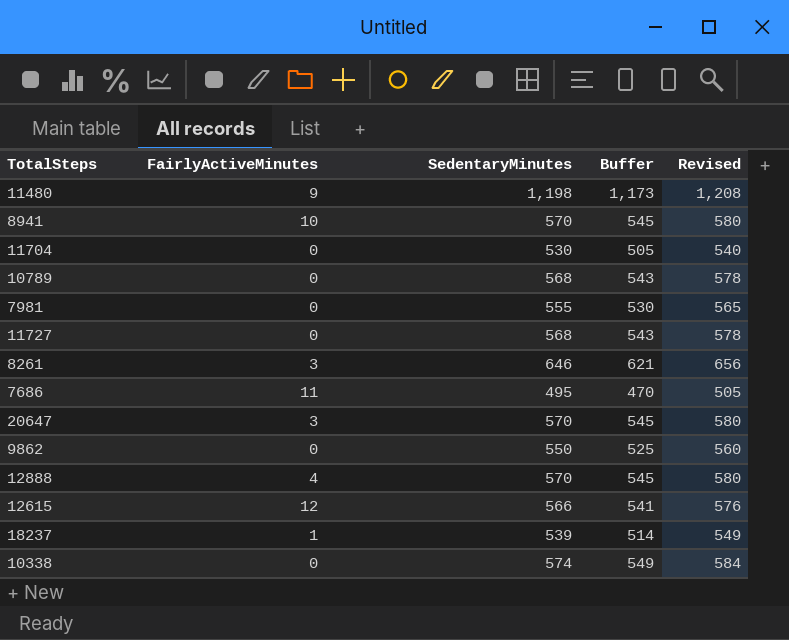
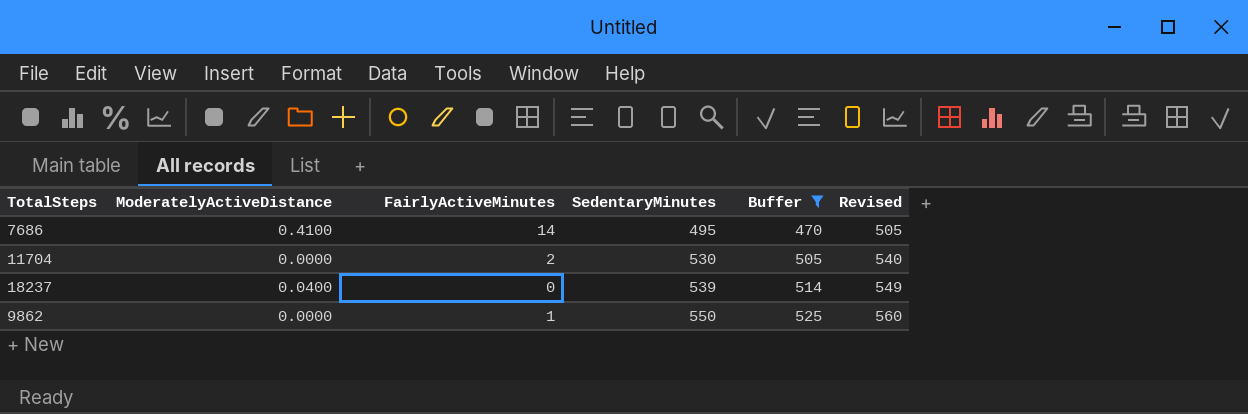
filter: none -> Buffer <= 525
row order: none -> SedentaryMinutes ascending
column ModeratelyActiveDistance | position: none -> 2
7686 | FairlyActiveMinutes: 11 -> 14
11704 | FairlyActiveMinutes: 0 -> 2
18237 | FairlyActiveMinutes: 1 -> 0
9862 | FairlyActiveMinutes: 0 -> 1

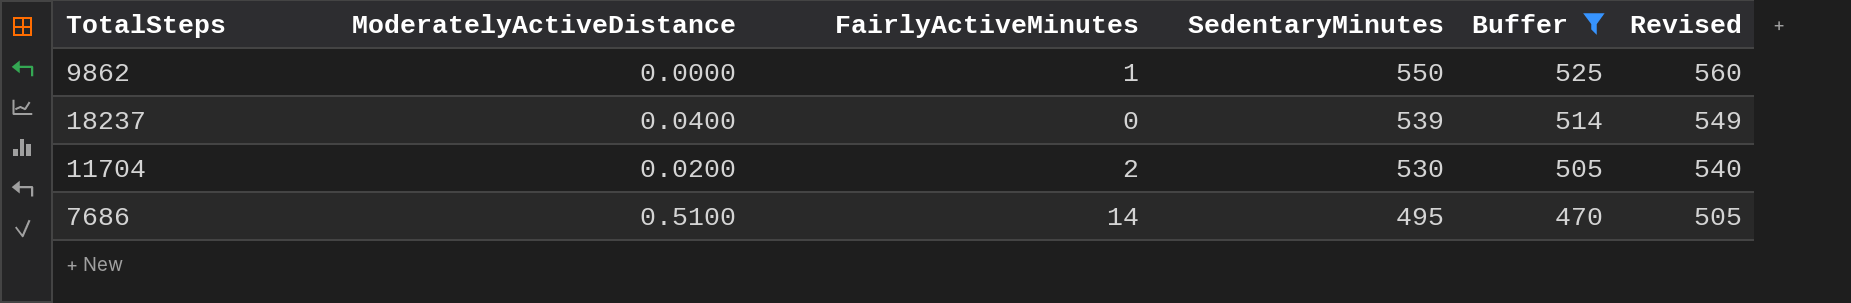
row order: SedentaryMinutes ascending -> SedentaryMinutes descending
11704 | ModeratelyActiveDistance: 0.0000 -> 0.0200
7686 | ModeratelyActiveDistance: 0.4100 -> 0.5100

